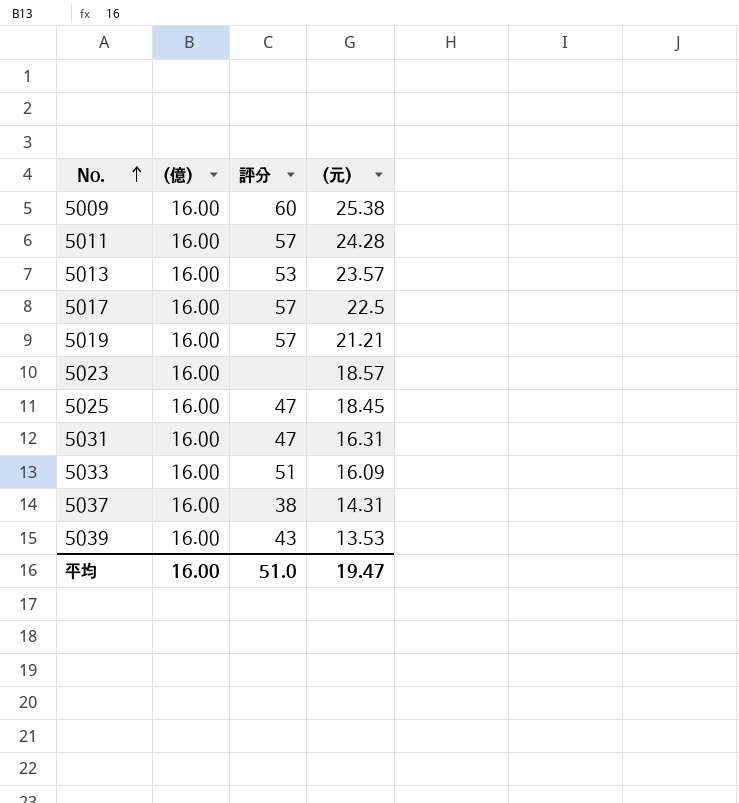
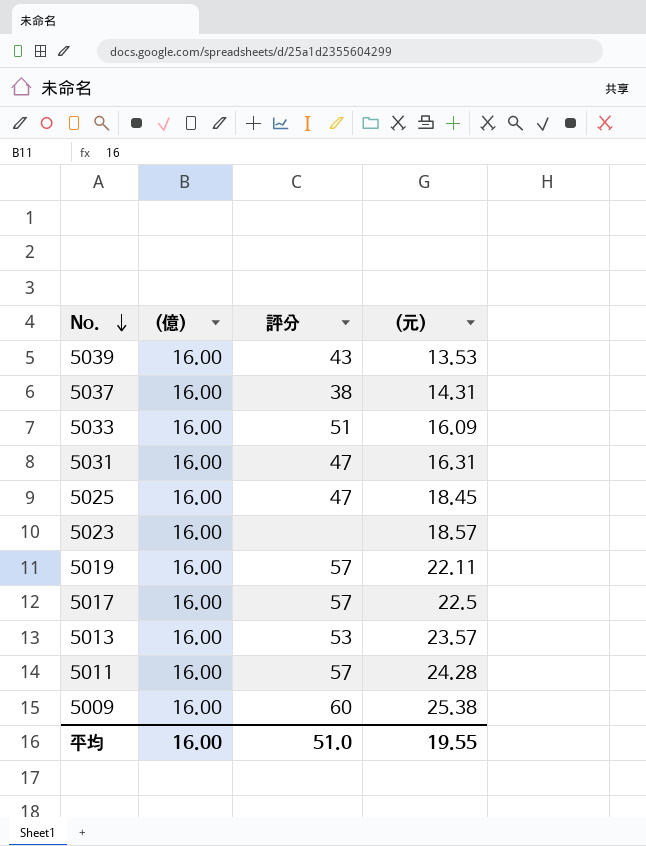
row order: No. ascending -> No. descending
5019 | (元): 21.21 -> 22.11
平均 | (元): 19.47 -> 19.55

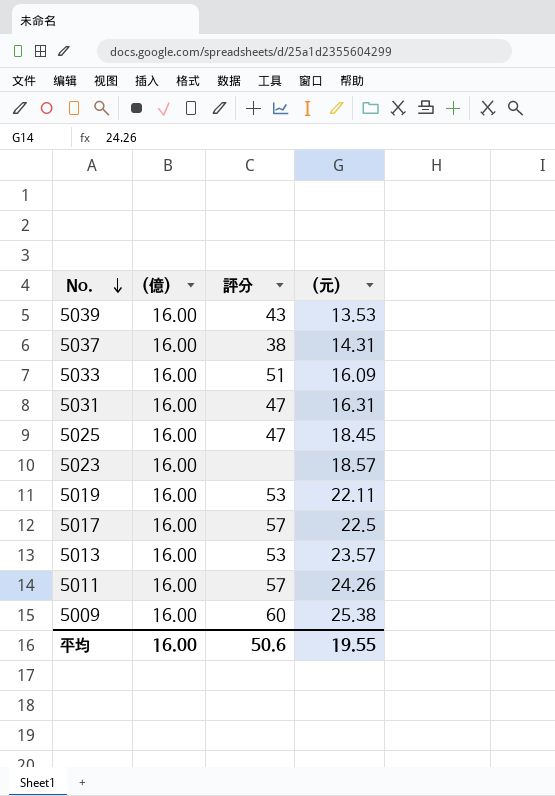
5019 | 評分: 57 -> 53
5011 | (元): 24.28 -> 24.26
平均 | 評分: 51.0 -> 50.6

